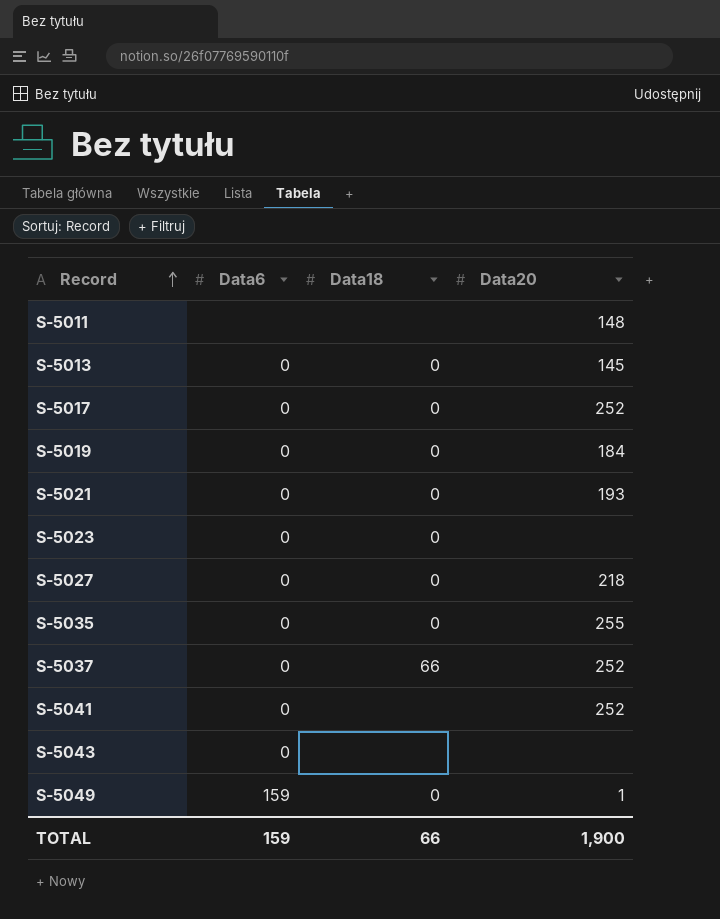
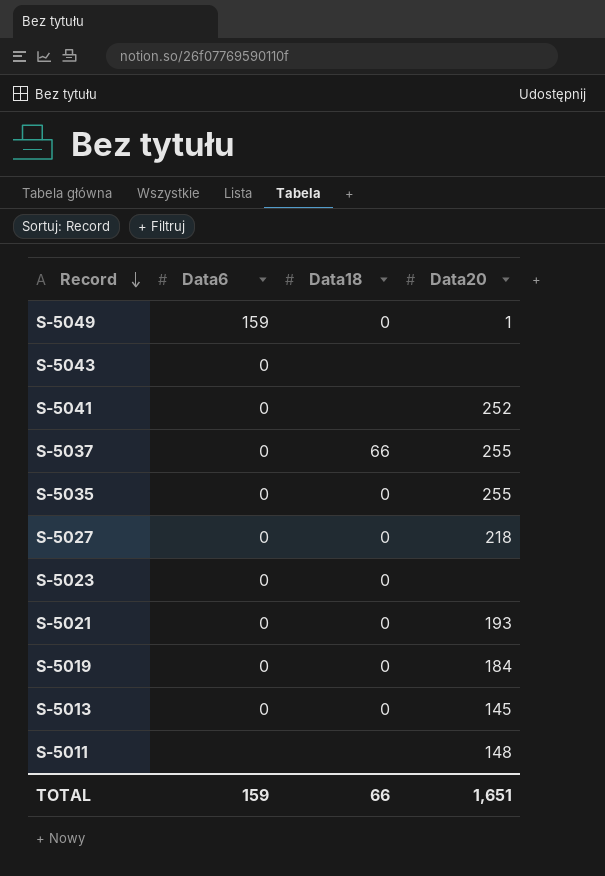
row order: Record ascending -> Record descending
row S-5017: 0 | 0 | 252 -> none
S-5037 | Data20: 252 -> 255
TOTAL | Data20: 1,900 -> 1,651

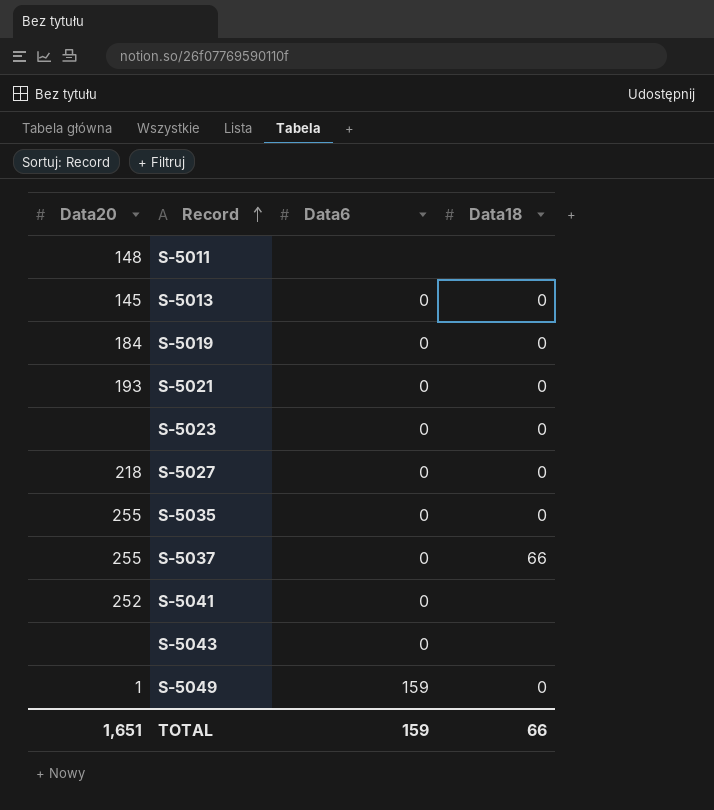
row order: Record descending -> Record ascending
column Data20 | position: 4 -> 1

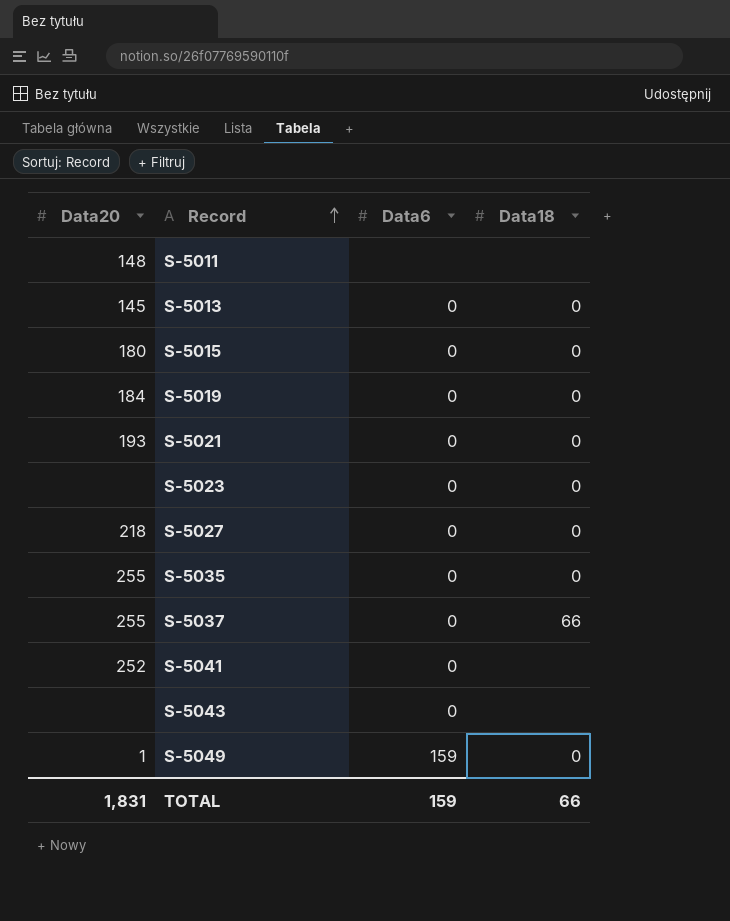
row S-5015: none -> 180 | 0 | 0
TOTAL | Data20: 1,651 -> 1,831

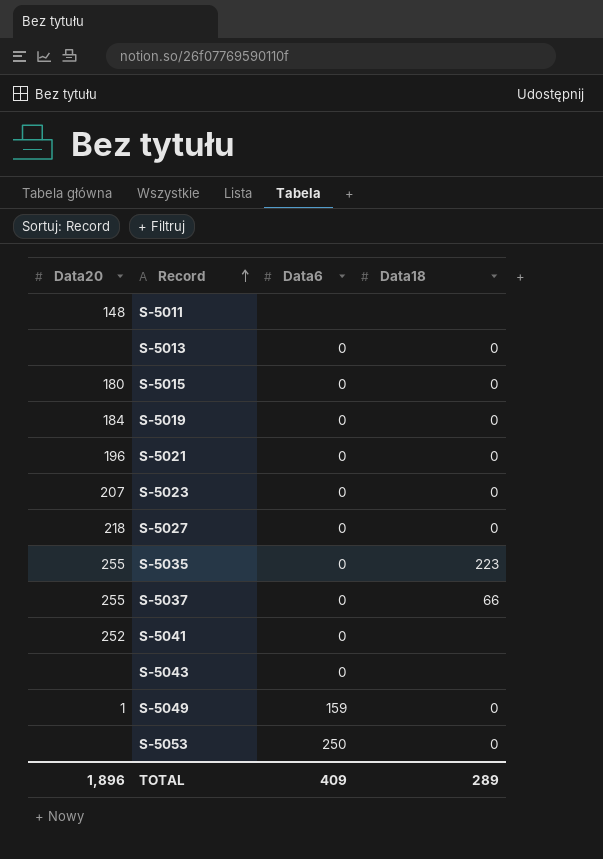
S-5013 | Data20: 145 -> none
S-5021 | Data20: 193 -> 196
S-5023 | Data20: none -> 207
S-5035 | Data18: 0 -> 223
row S-5053: none -> none | 250 | 0
TOTAL | Data20: 1,831 -> 1,896
TOTAL | Data6: 159 -> 409
TOTAL | Data18: 66 -> 289

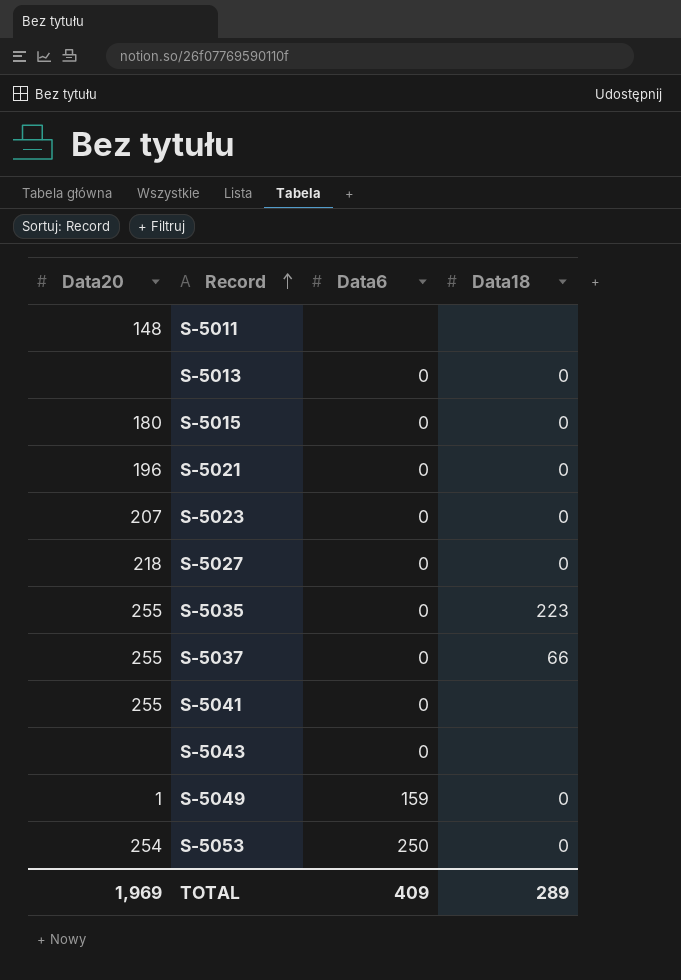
row S-5019: 184 | 0 | 0 -> none
S-5041 | Data20: 252 -> 255
S-5053 | Data20: none -> 254
TOTAL | Data20: 1,896 -> 1,969

